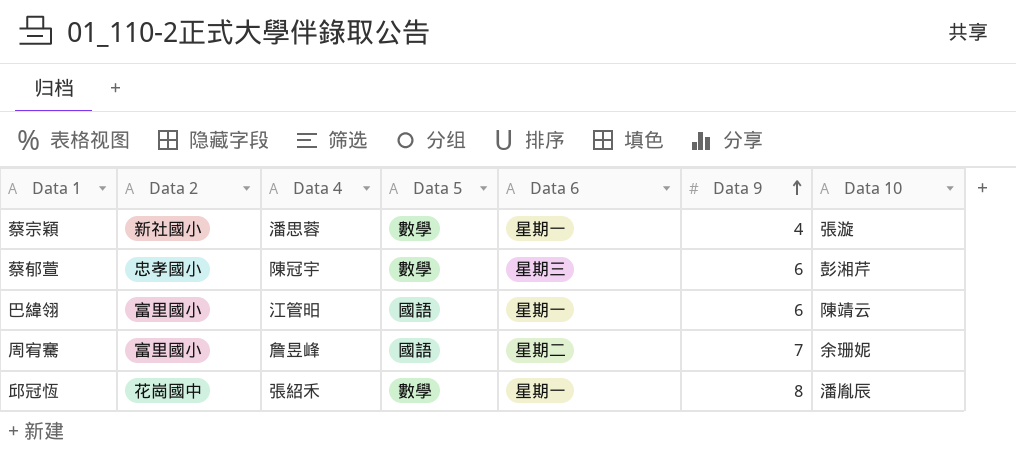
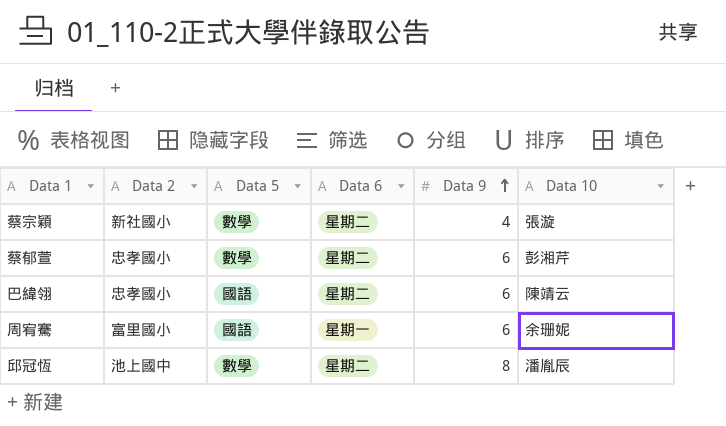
column Data 4 | position: 3 -> none
蔡宗穎 | Data 6: 星期一 -> 星期二
蔡郁萱 | Data 6: 星期三 -> 星期二
巴緯翎 | Data 2: 富里國小 -> 忠孝國小
巴緯翎 | Data 6: 星期一 -> 星期二
周宥騫 | Data 6: 星期二 -> 星期一
周宥騫 | Data 9: 7 -> 6
邱冠恆 | Data 2: 花崗國中 -> 池上國中
邱冠恆 | Data 6: 星期一 -> 星期二

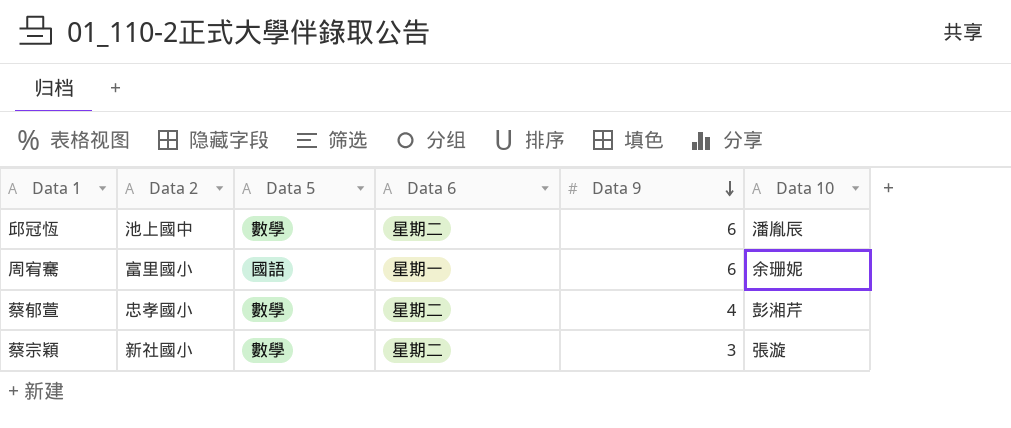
row order: Data 9 ascending -> Data 9 descending
row 巴緯翎: 忠孝國小 | 國語 | 星期二 | 6 | 陳靖云 -> none
邱冠恆 | Data 9: 8 -> 6
蔡郁萱 | Data 9: 6 -> 4
蔡宗穎 | Data 9: 4 -> 3

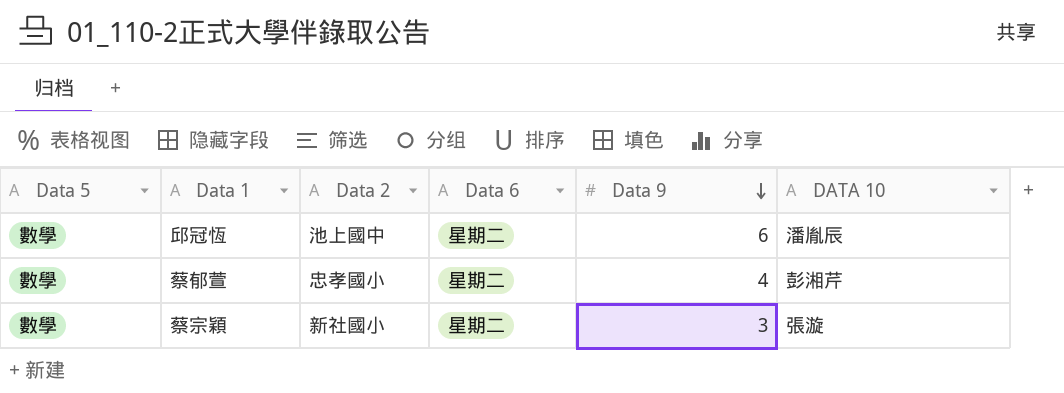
column Data 5 | position: 3 -> 1
column name: Data 10 -> DATA 10
row 周宥騫: 富里國小 | 國語 | 星期一 | 6 | 余珊妮 -> none

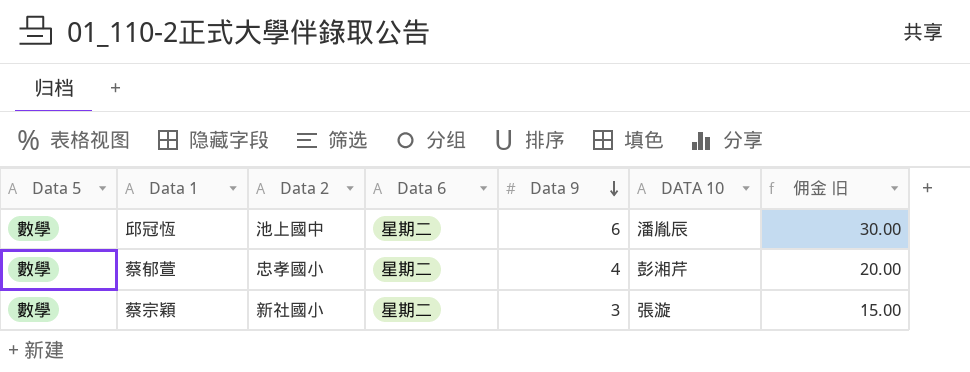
column 佣金 旧 | formula: none -> [Data 9] * 5

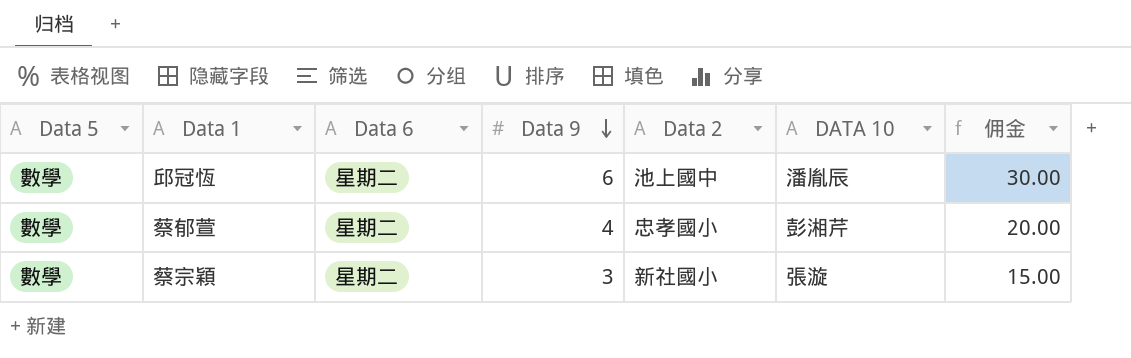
column Data 2 | position: 3 -> 5
column name: 佣金 旧 -> 佣金

